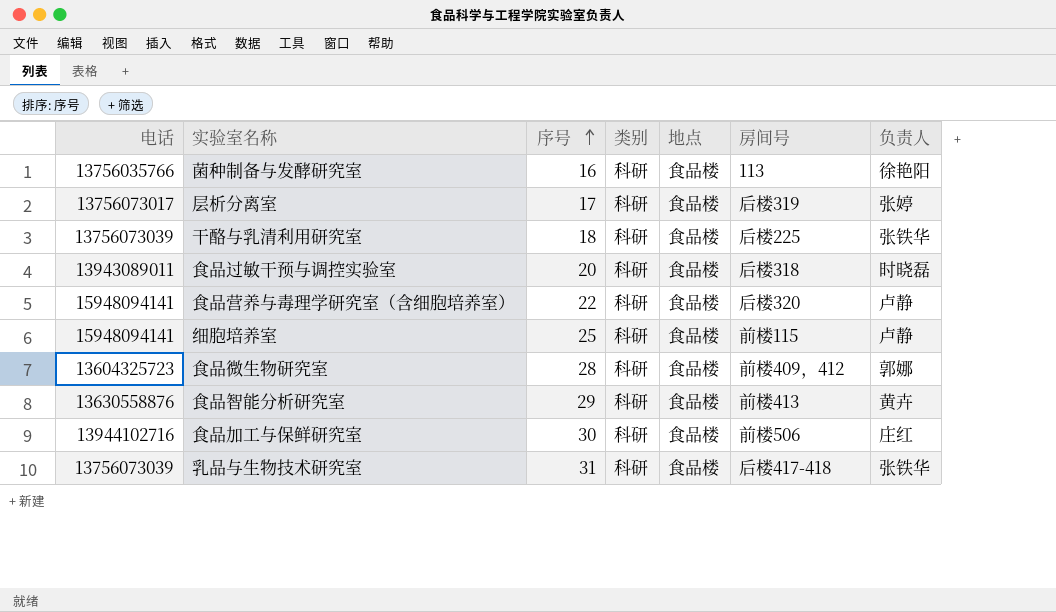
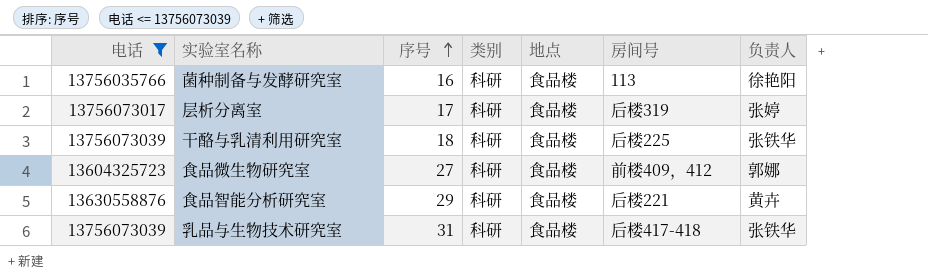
filter: none -> 电话 <= 13756073039
食品微生物研究室 | 序号: 28 -> 27
食品智能分析研究室 | 房间号: 前楼413 -> 后楼221

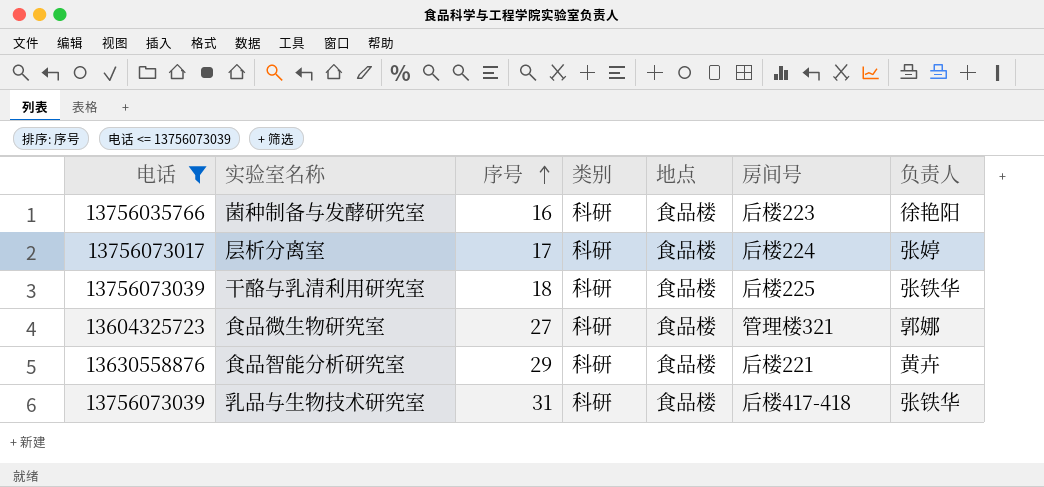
菌种制备与发酵研究室 | 房间号: 113 -> 后楼223
层析分离室 | 房间号: 后楼319 -> 后楼224
食品微生物研究室 | 房间号: 前楼409，412 -> 管理楼321

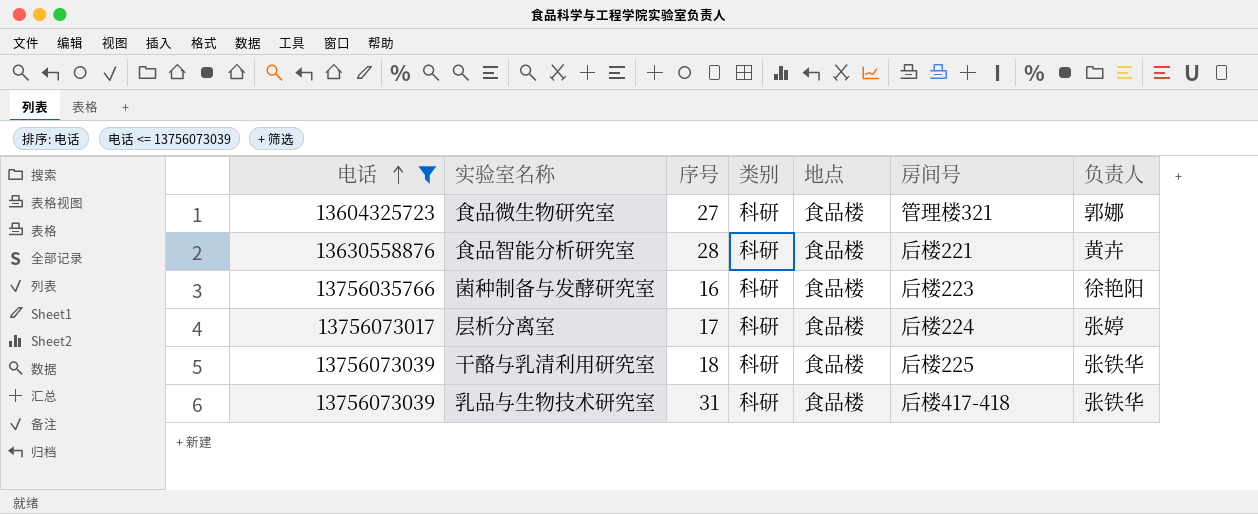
row order: 序号 ascending -> 电话 ascending
食品智能分析研究室 | 序号: 29 -> 28

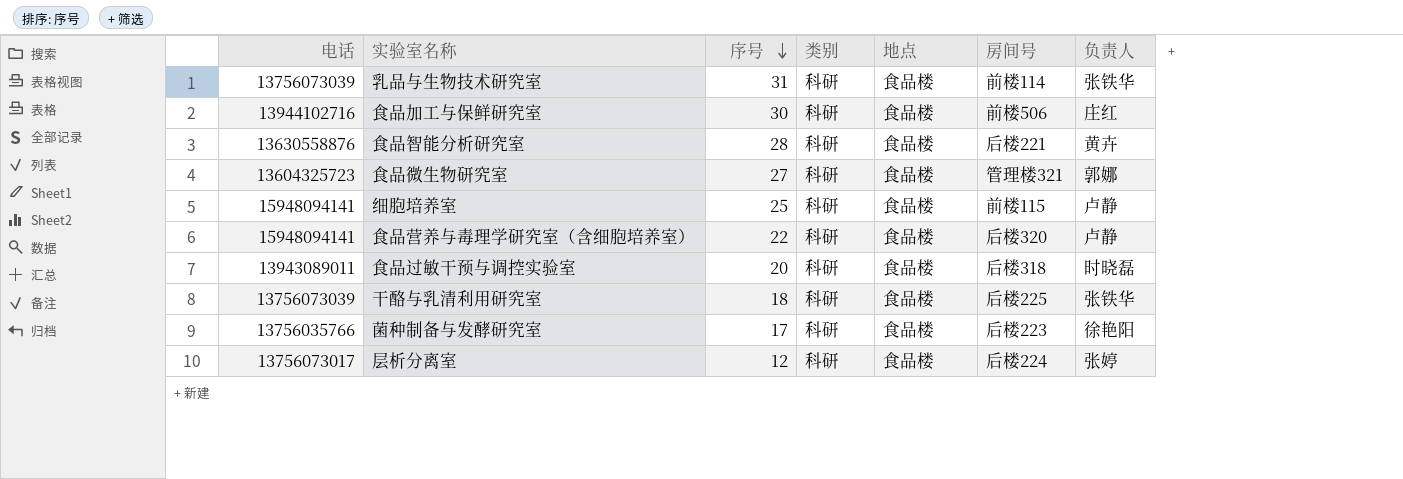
filter: 电话 <= 13756073039 -> none
row order: 电话 ascending -> 序号 descending
乳品与生物技术研究室 | 房间号: 后楼417-418 -> 前楼114
菌种制备与发酵研究室 | 序号: 16 -> 17
层析分离室 | 序号: 17 -> 12

